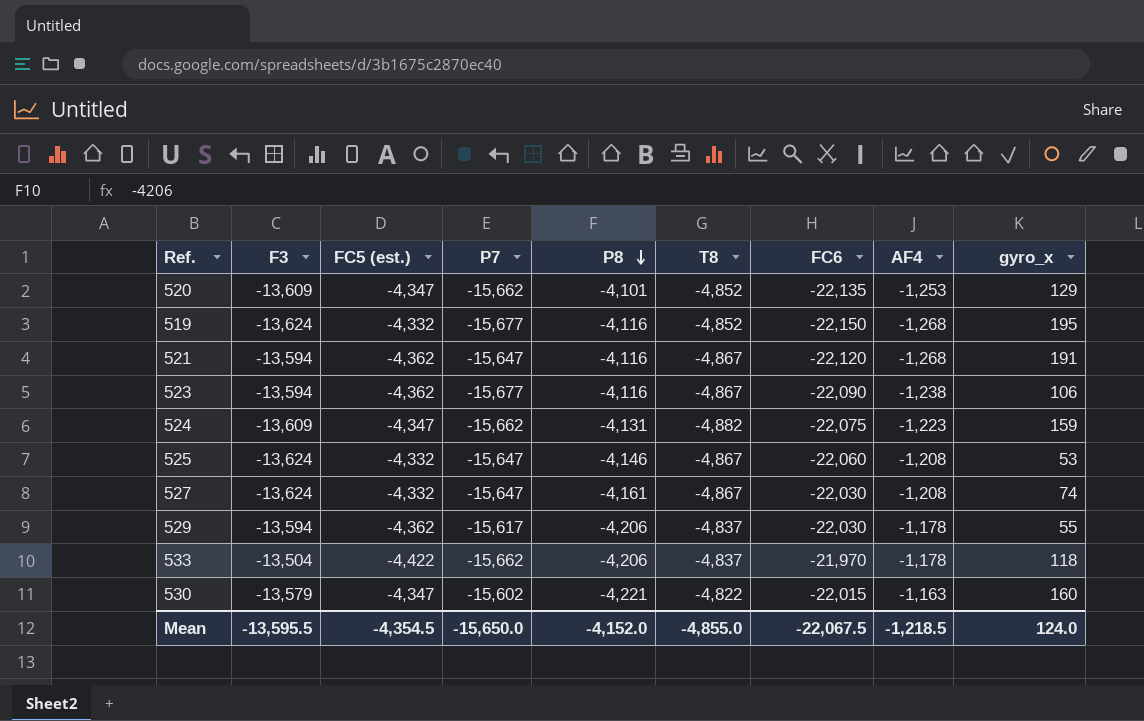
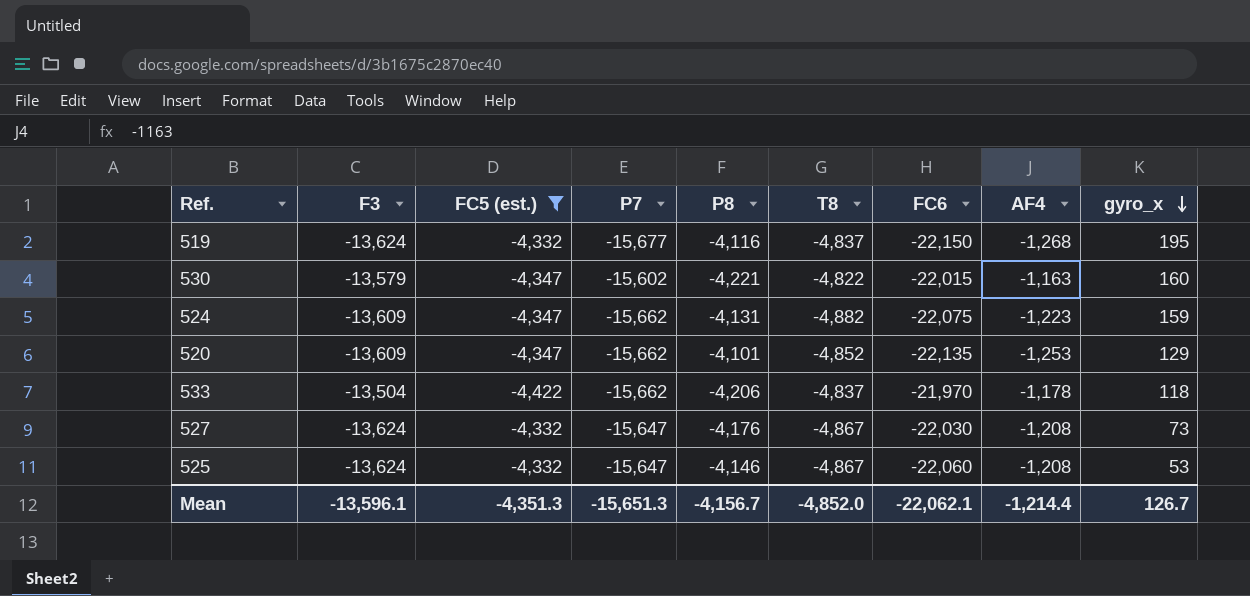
filter: none -> FC5 (est.) != -4,362
row order: P8 descending -> gyro_x descending
519 | T8: -4,852 -> -4,837
527 | P8: -4,161 -> -4,176
527 | gyro_x: 74 -> 73
Mean | F3: -13,595.5 -> -13,596.1
Mean | FC5 (est.): -4,354.5 -> -4,351.3
Mean | P7: -15,650.0 -> -15,651.3
Mean | P8: -4,152.0 -> -4,156.7
Mean | T8: -4,855.0 -> -4,852.0
Mean | FC6: -22,067.5 -> -22,062.1
Mean | AF4: -1,218.5 -> -1,214.4
Mean | gyro_x: 124.0 -> 126.7

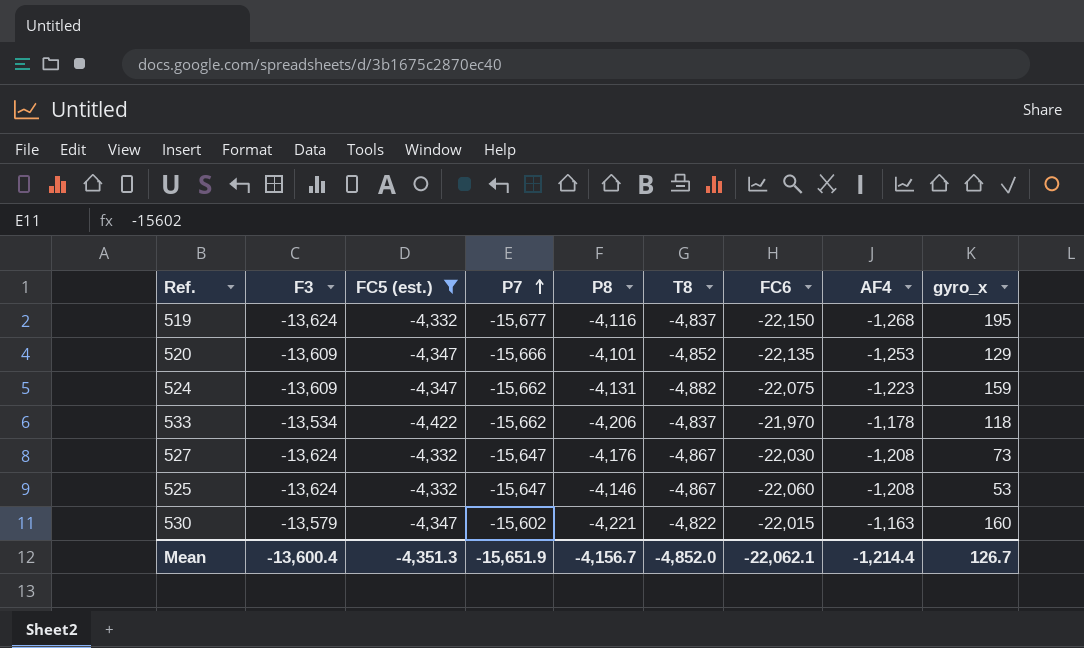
row order: gyro_x descending -> P7 ascending
520 | P7: -15,662 -> -15,666
533 | F3: -13,504 -> -13,534
Mean | F3: -13,596.1 -> -13,600.4
Mean | P7: -15,651.3 -> -15,651.9

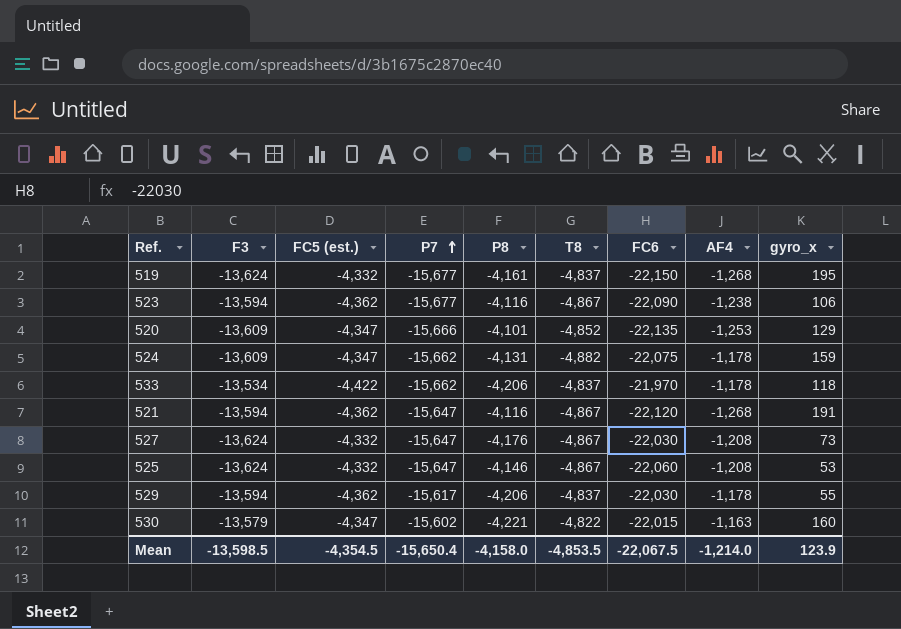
filter: FC5 (est.) != -4,362 -> none
519 | P8: -4,116 -> -4,161
524 | AF4: -1,223 -> -1,178
Mean | F3: -13,600.4 -> -13,598.5
Mean | FC5 (est.): -4,351.3 -> -4,354.5
Mean | P7: -15,651.9 -> -15,650.4
Mean | P8: -4,156.7 -> -4,158.0
Mean | T8: -4,852.0 -> -4,853.5
Mean | FC6: -22,062.1 -> -22,067.5
Mean | AF4: -1,214.4 -> -1,214.0
Mean | gyro_x: 126.7 -> 123.9

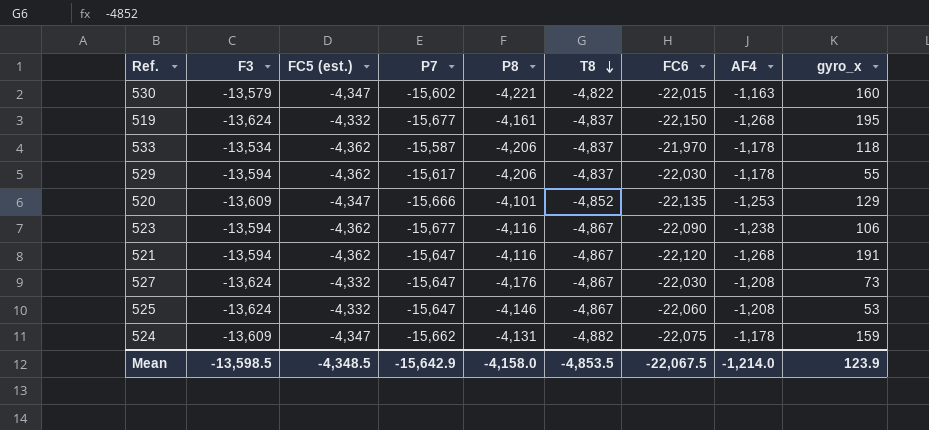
row order: P7 ascending -> T8 descending
533 | FC5 (est.): -4,422 -> -4,362
533 | P7: -15,662 -> -15,587
Mean | FC5 (est.): -4,354.5 -> -4,348.5
Mean | P7: -15,650.4 -> -15,642.9

